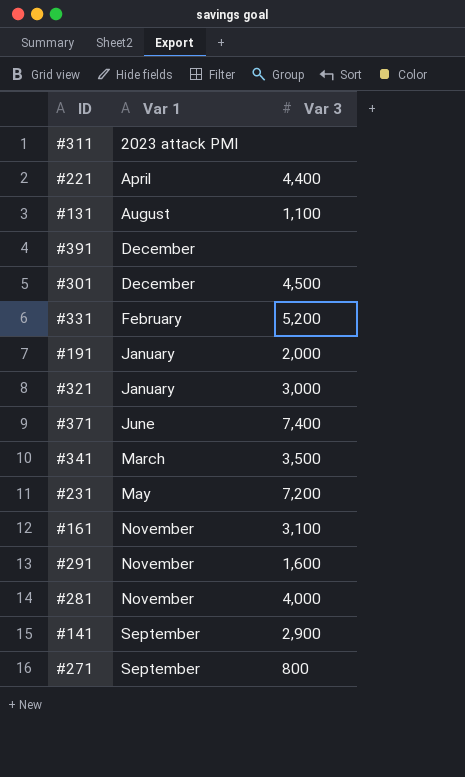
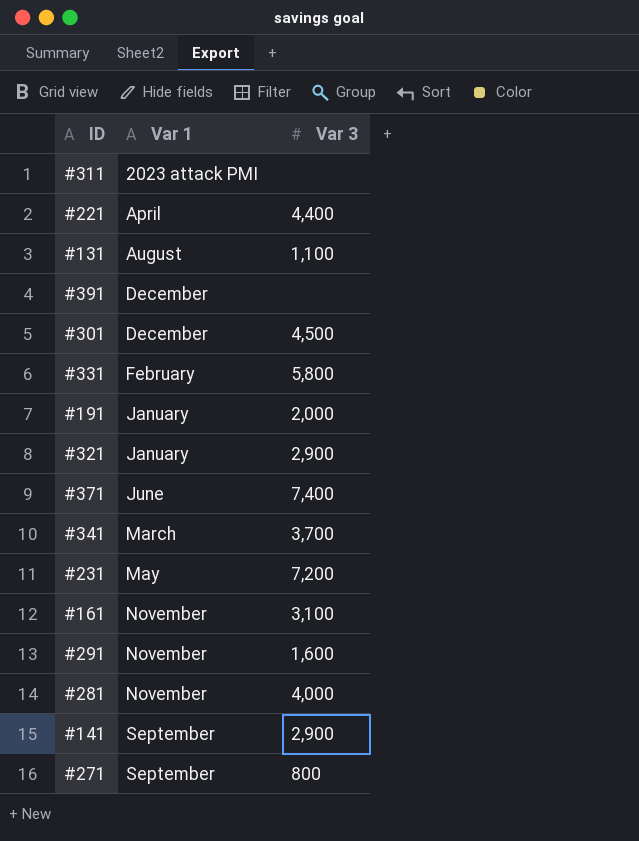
#331 | Var 3: 5,200 -> 5,800
#321 | Var 3: 3,000 -> 2,900
#341 | Var 3: 3,500 -> 3,700

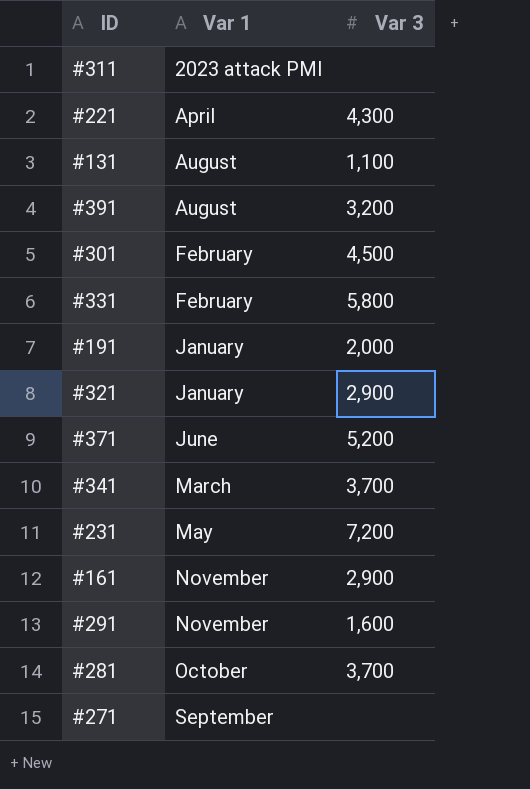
row #141: September | 2,900 -> none
#221 | Var 3: 4,400 -> 4,300
#391 | Var 1: December -> August
#391 | Var 3: none -> 3,200
#301 | Var 1: December -> February
#371 | Var 3: 7,400 -> 5,200
#161 | Var 3: 3,100 -> 2,900
#281 | Var 1: November -> October
#281 | Var 3: 4,000 -> 3,700
#271 | Var 3: 800 -> none

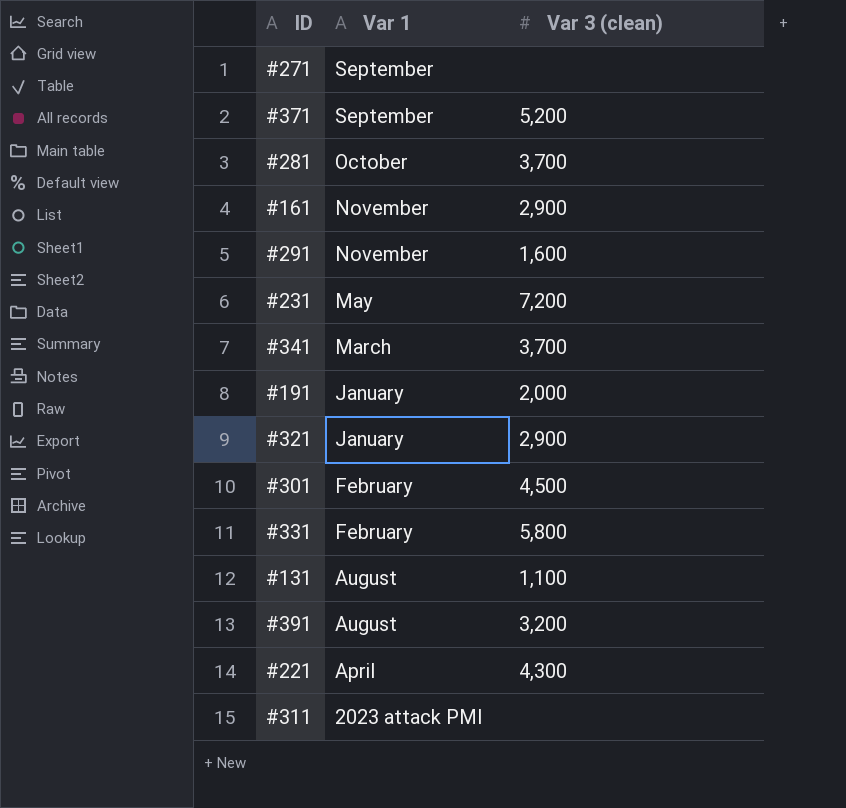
row order: Var 1 ascending -> Var 1 descending
column name: Var 3 -> Var 3 (clean)
#371 | Var 1: June -> September

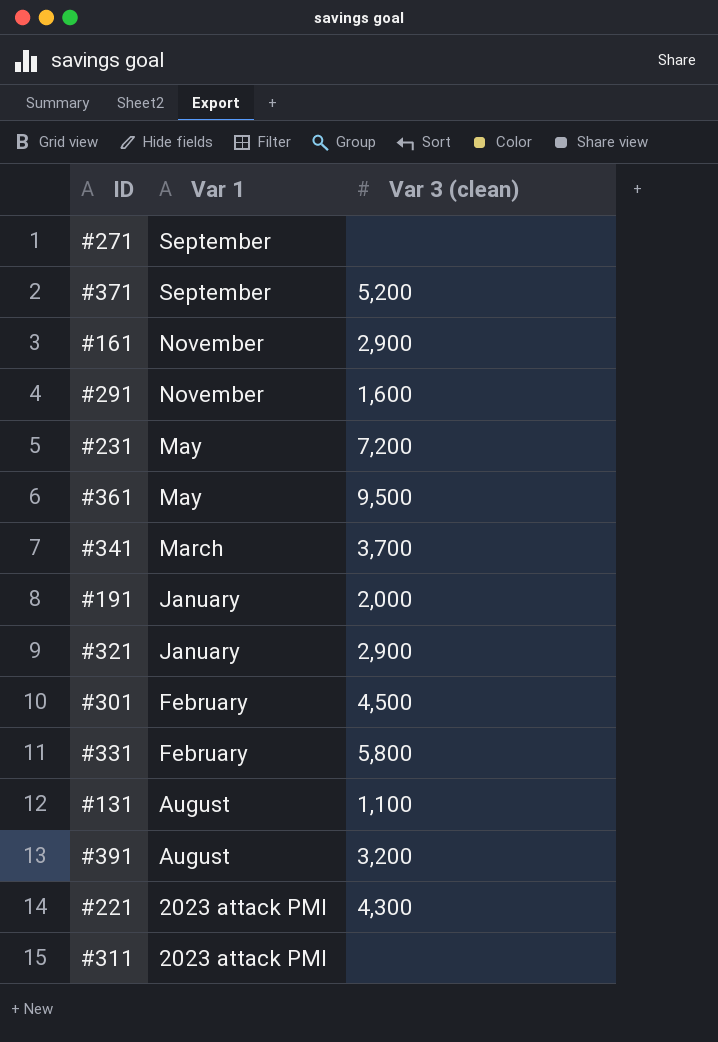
row #281: October | 3,700 -> none
row #361: none -> May | 9,500
#221 | Var 1: April -> 2023 attack PMI

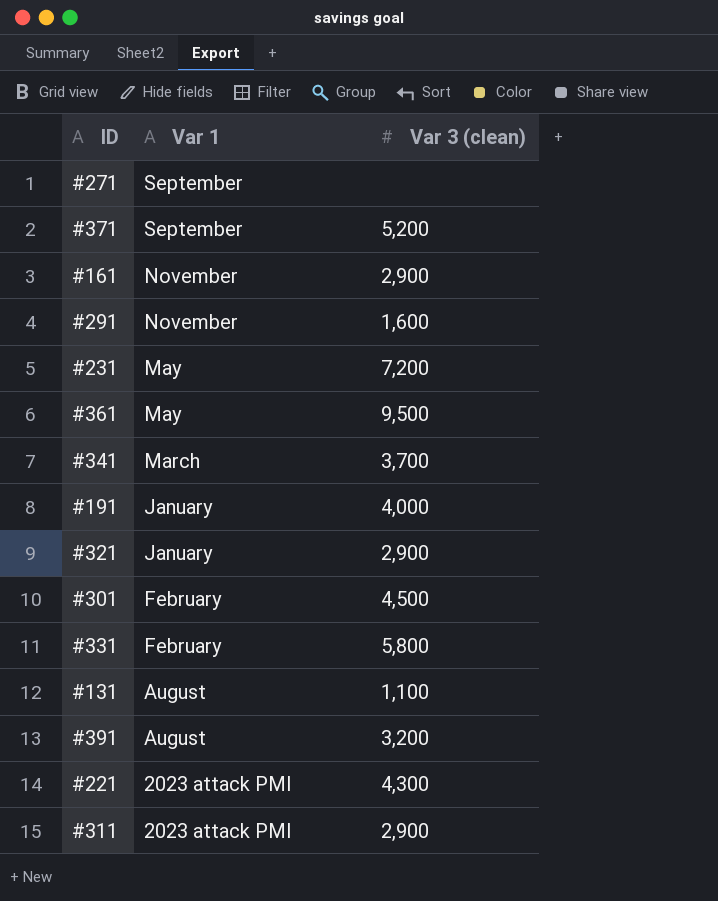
#191 | Var 3 (clean): 2,000 -> 4,000
#311 | Var 3 (clean): none -> 2,900

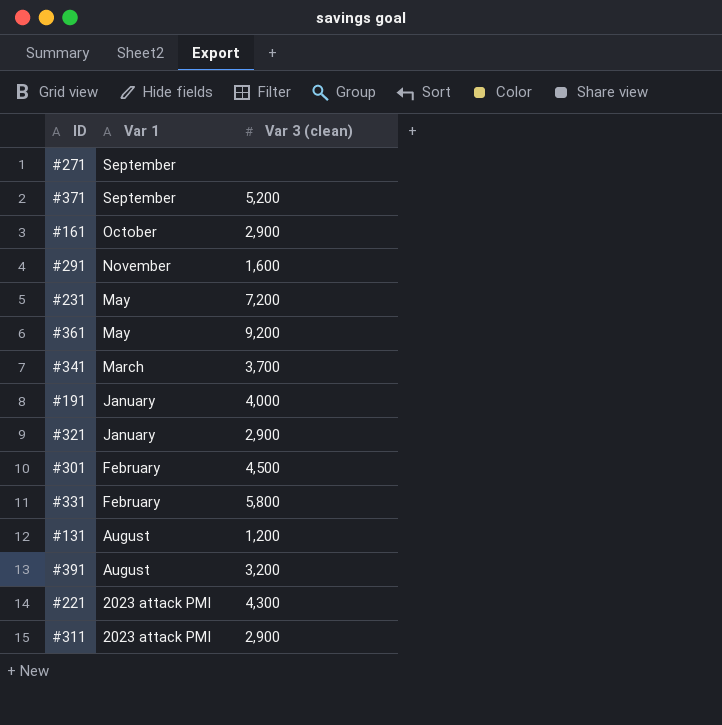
#161 | Var 1: November -> October
#361 | Var 3 (clean): 9,500 -> 9,200
#131 | Var 3 (clean): 1,100 -> 1,200

